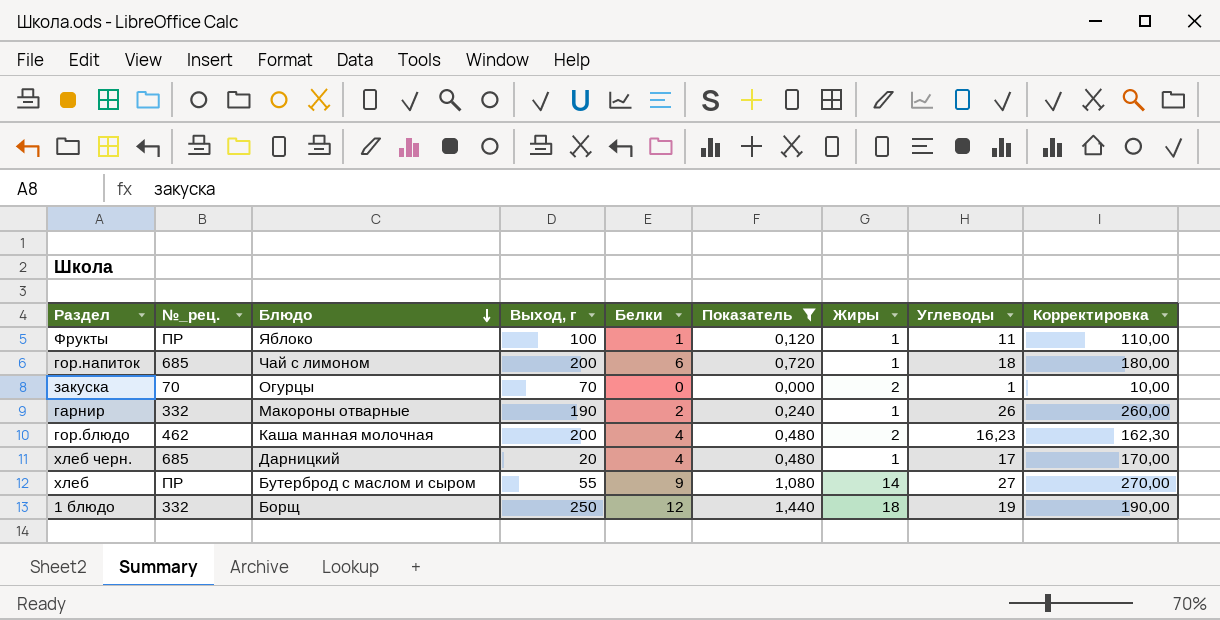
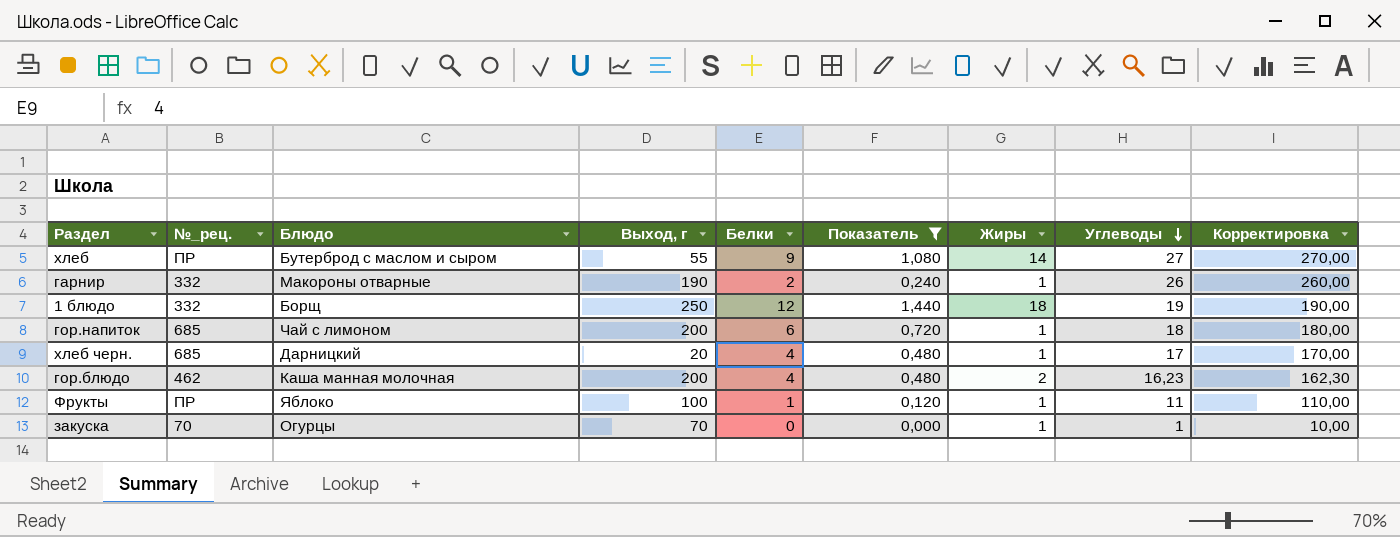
row order: Блюдо descending -> Углеводы descending
закуска | Жиры: 2 -> 1

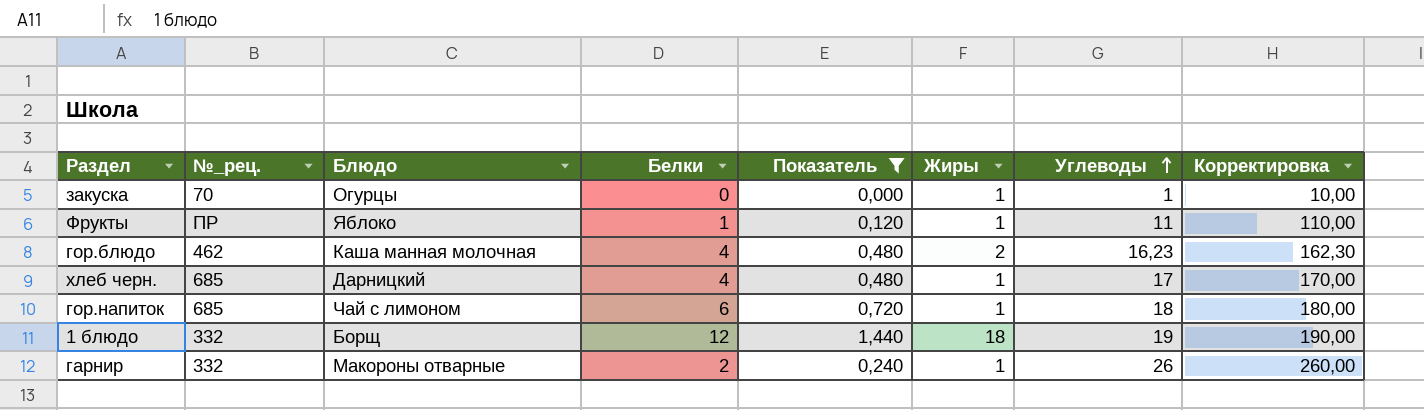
row order: Углеводы descending -> Углеводы ascending
column Выход, г | position: 4 -> none
row хлеб: ПР | Бутерброд с маслом и сыром | 55 | 9 | 1,080 | 14 | 27 | 270,00 -> none

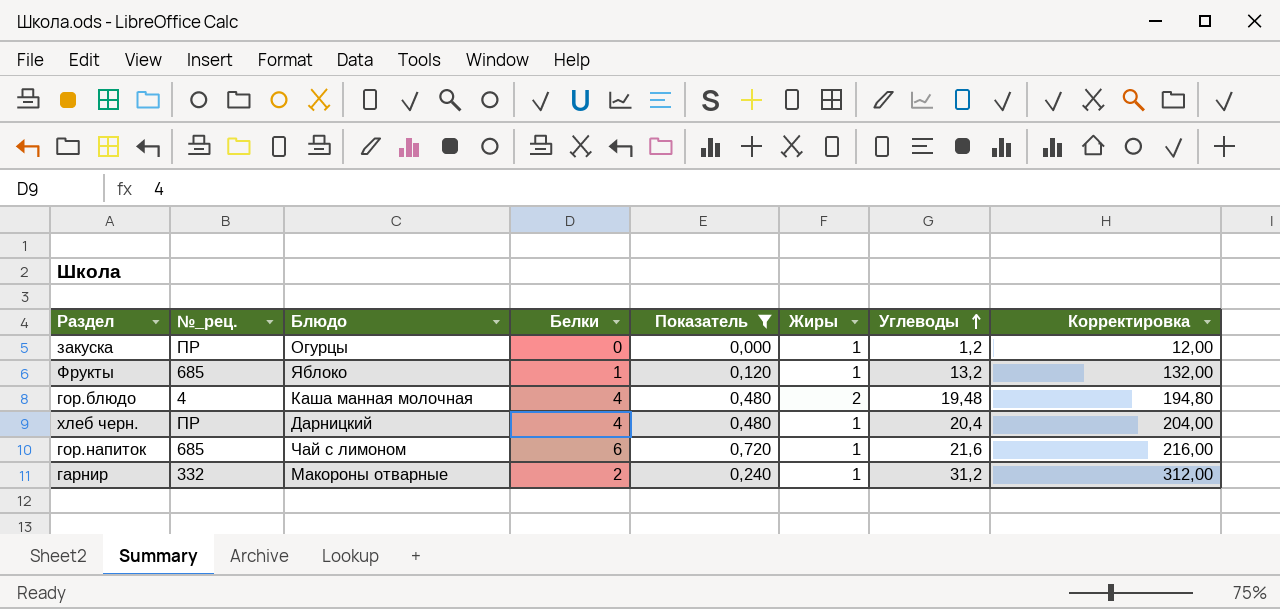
row 1 блюдо: 332 | Борщ | 12 | 1,440 | 18 | 19 | 190,00 -> none
закуска | №_рец.: 70 -> ПР
закуска | Углеводы: 1 -> 1,2
закуска | Корректировка: 10,00 -> 12,00
Фрукты | №_рец.: ПР -> 685
Фрукты | Углеводы: 11 -> 13,2
Фрукты | Корректировка: 110,00 -> 132,00
гор.блюдо | №_рец.: 462 -> 4
гор.блюдо | Углеводы: 16,23 -> 19,48
гор.блюдо | Корректировка: 162,30 -> 194,80
хлеб черн. | №_рец.: 685 -> ПР
хлеб черн. | Углеводы: 17 -> 20,4
хлеб черн. | Корректировка: 170,00 -> 204,00
гор.напиток | Углеводы: 18 -> 21,6
гор.напиток | Корректировка: 180,00 -> 216,00
гарнир | Углеводы: 26 -> 31,2
гарнир | Корректировка: 260,00 -> 312,00

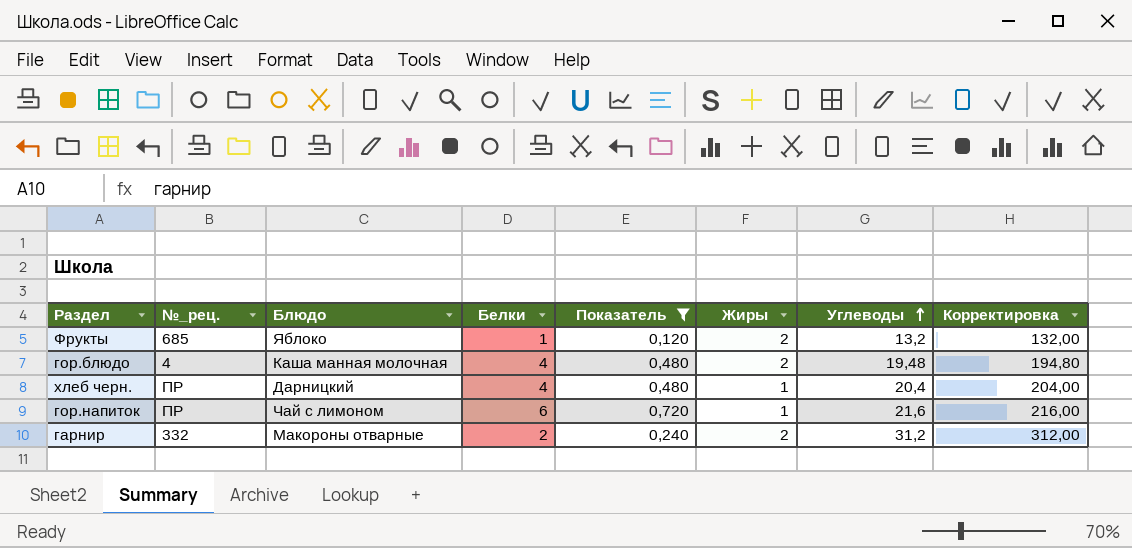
row закуска: ПР | Огурцы | 0 | 0,000 | 1 | 1,2 | 12,00 -> none
Фрукты | Жиры: 1 -> 2
гор.напиток | №_рец.: 685 -> ПР
гарнир | Жиры: 1 -> 2

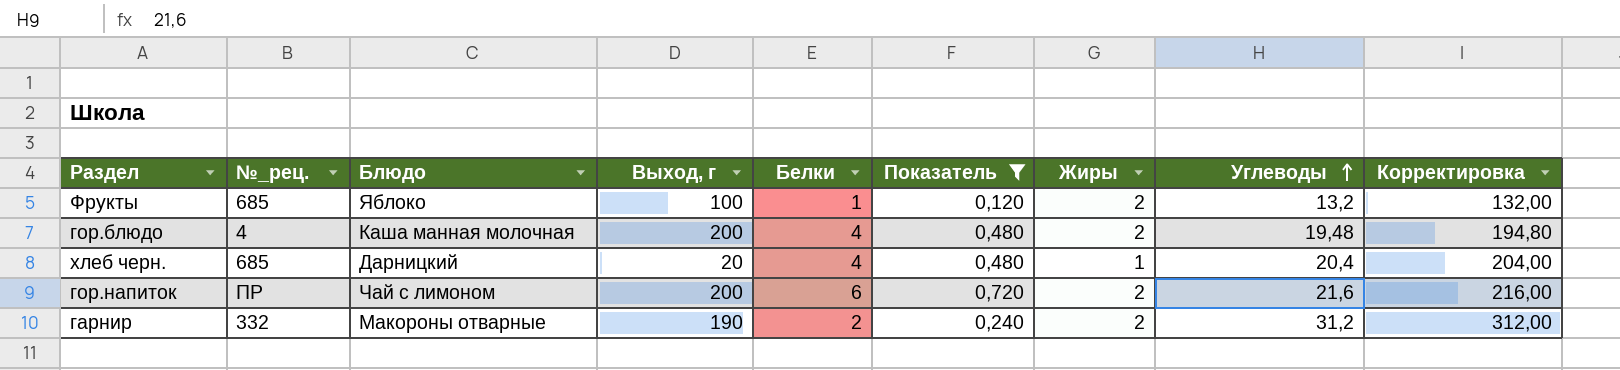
column Выход, г | position: none -> 4
хлеб черн. | №_рец.: ПР -> 685
гор.напиток | Жиры: 1 -> 2

